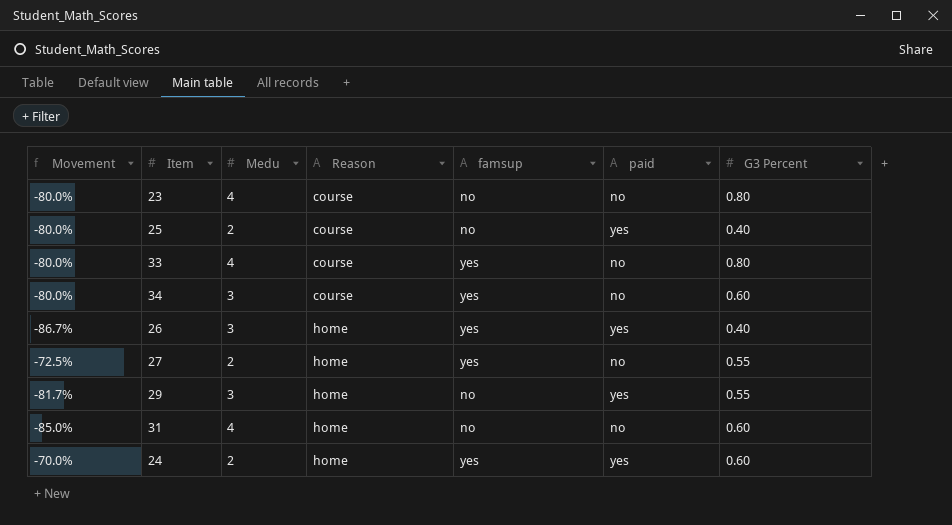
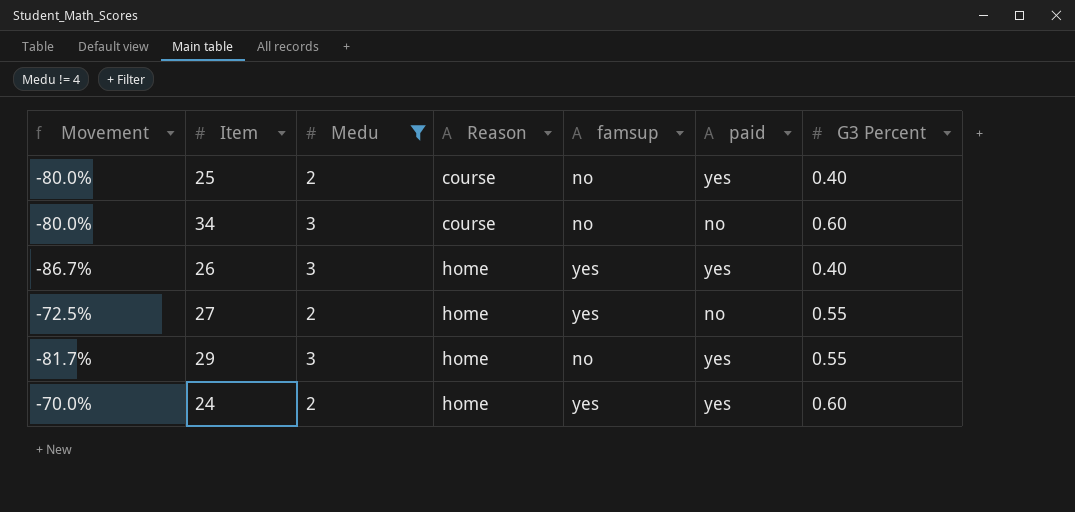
filter: none -> Medu != 4
34 | famsup: yes -> no

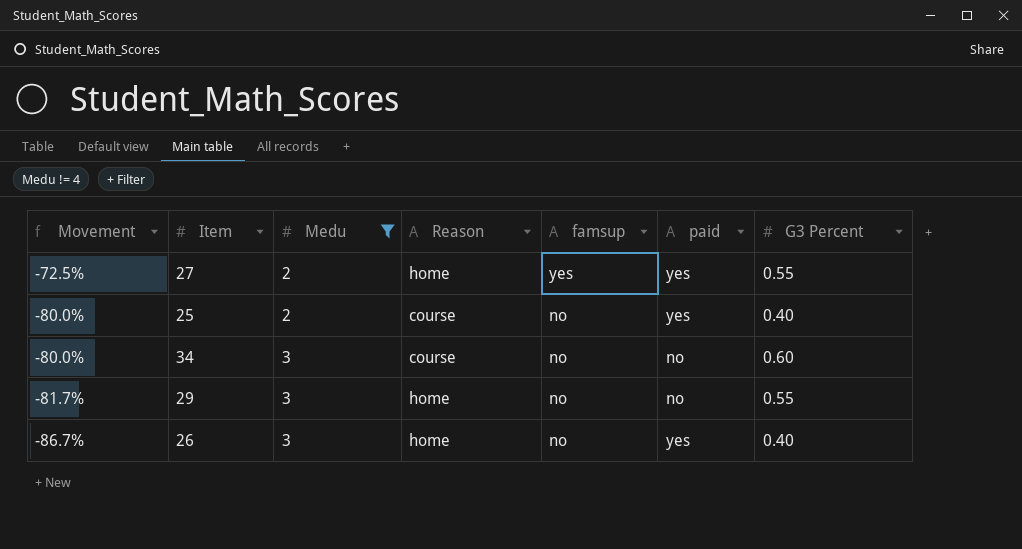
row order: Reason ascending -> Movement descending
row 24: -70.0% | 2 | home | yes | yes | 0.60 -> none
27 | paid: no -> yes
29 | paid: yes -> no
26 | famsup: yes -> no

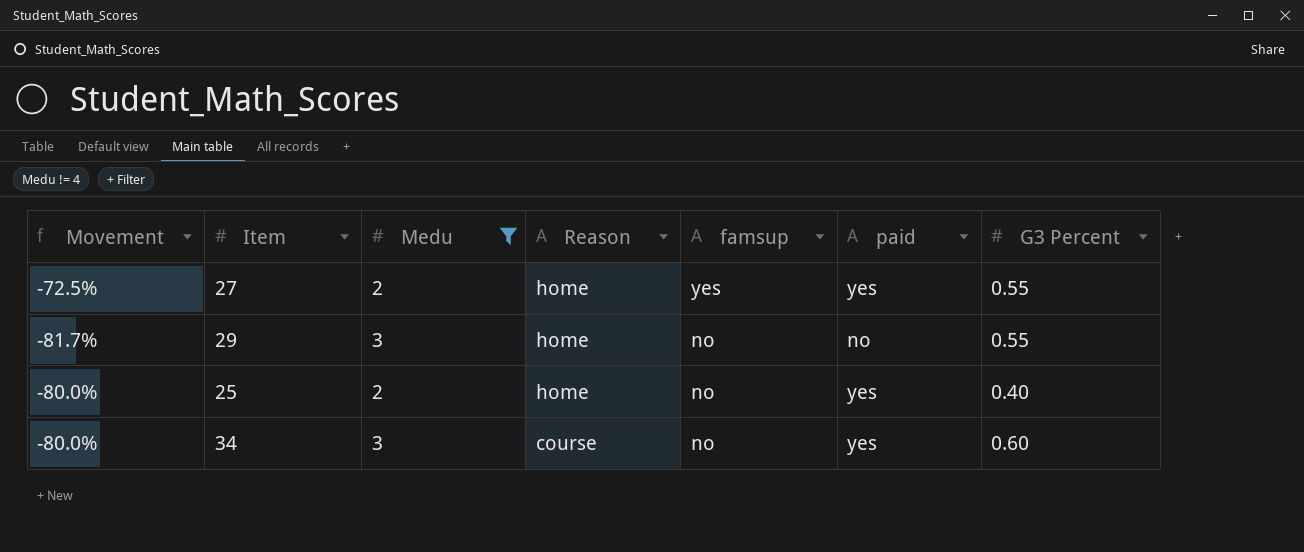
row order: Movement descending -> Reason descending
row 26: -86.7% | 3 | home | no | yes | 0.40 -> none
25 | Reason: course -> home
34 | paid: no -> yes

